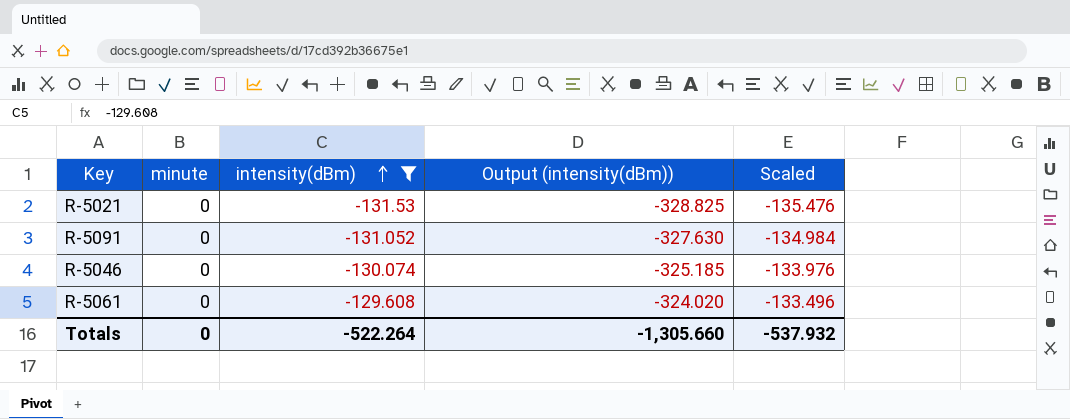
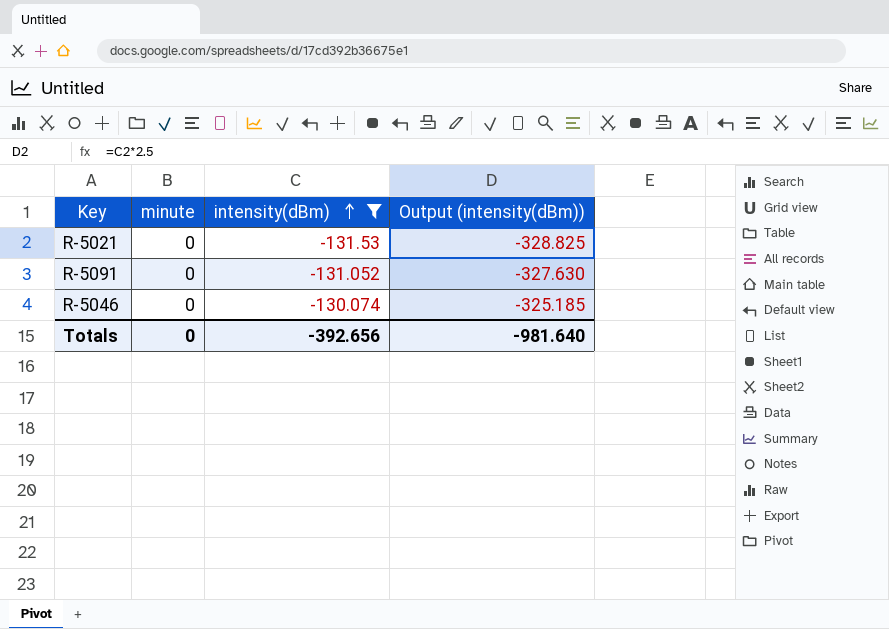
column Scaled | formula: [intensity(dBm)] * 1.03 -> none
row R-5061: 0 | -129.608 | -324.020 | -133.496 -> none
Totals | intensity(dBm): -522.264 -> -392.656
Totals | Output (intensity(dBm)): -1,305.660 -> -981.640

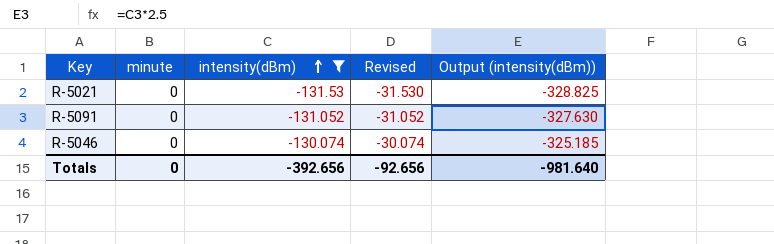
column Revised | formula: none -> [intensity(dBm)] + 100

